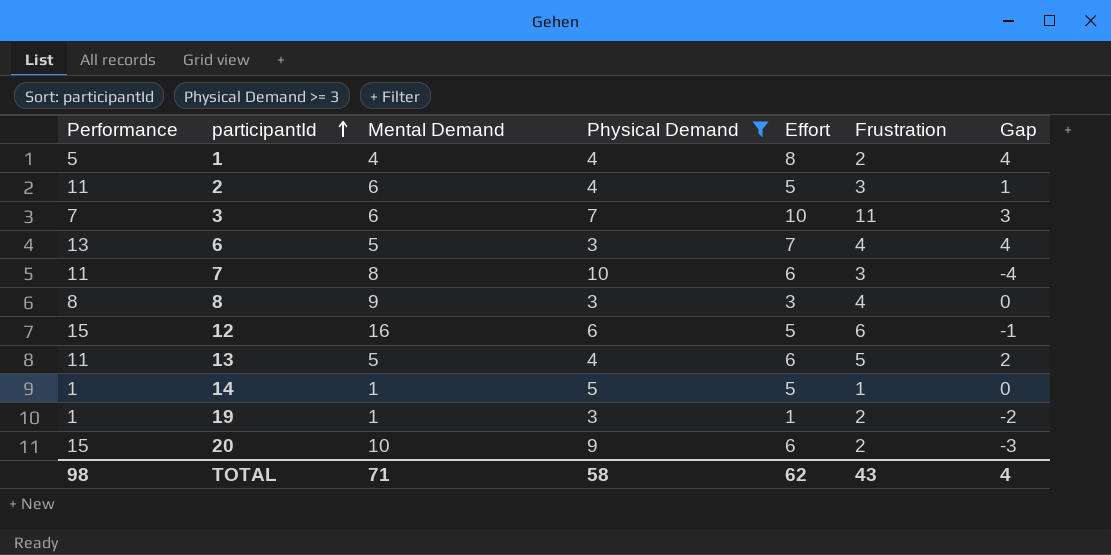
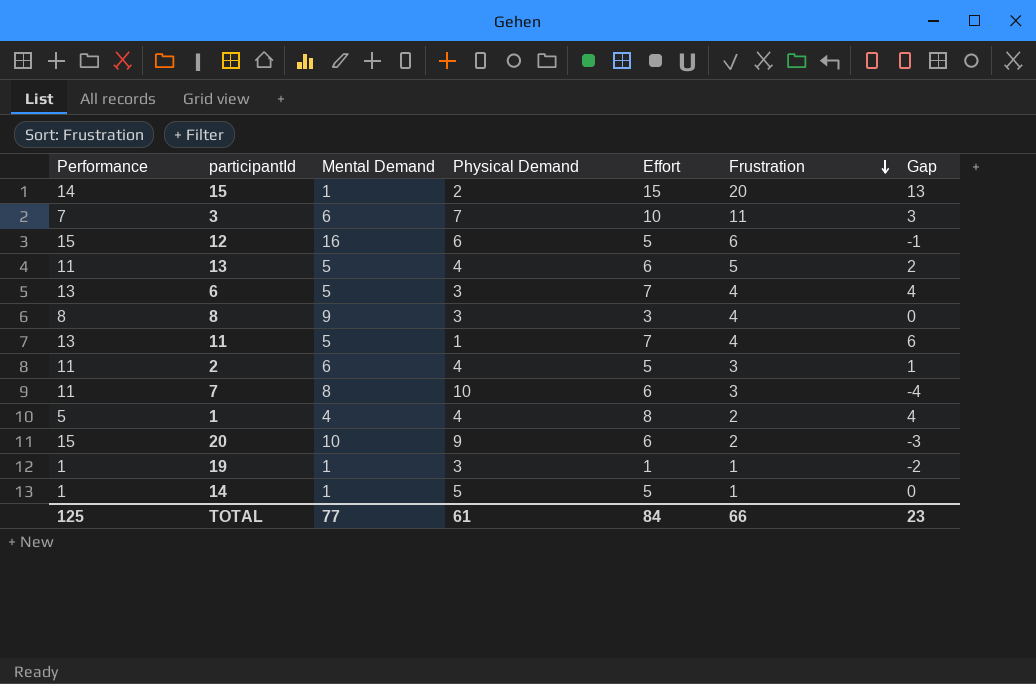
filter: Physical Demand >= 3 -> none
row order: participantId ascending -> Frustration descending
19 | Frustration: 2 -> 1
TOTAL | Performance: 98 -> 125
TOTAL | Mental Demand: 71 -> 77
TOTAL | Physical Demand: 58 -> 61
TOTAL | Effort: 62 -> 84
TOTAL | Frustration: 43 -> 66
TOTAL | Gap: 4 -> 23

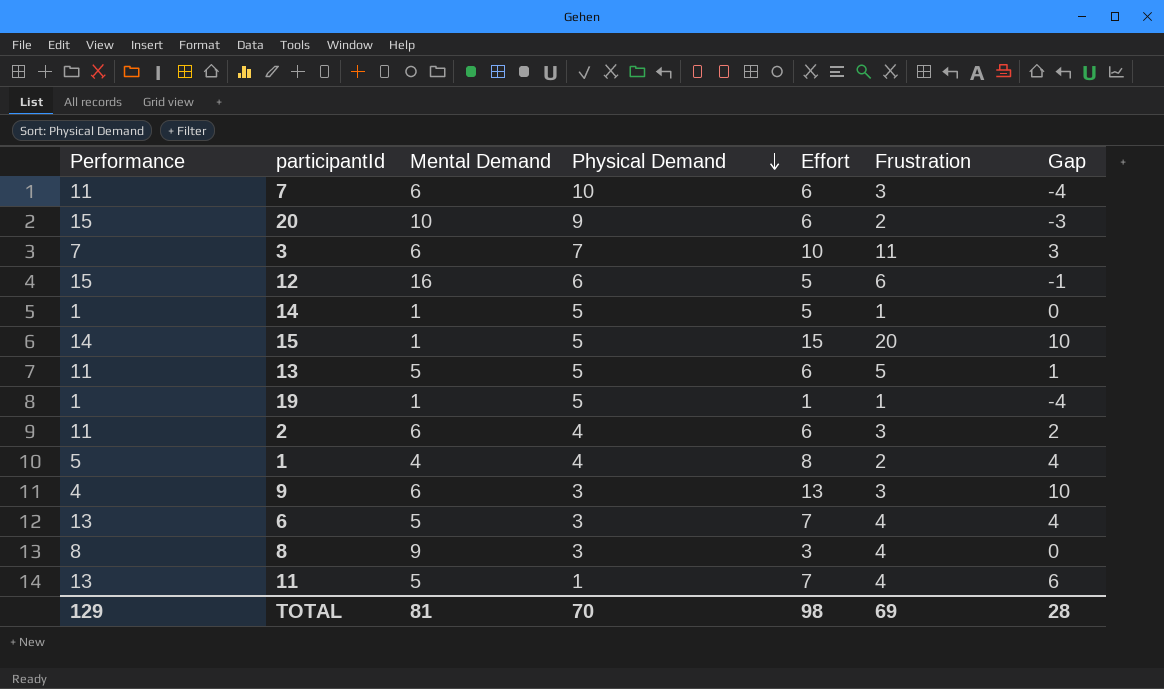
row order: Frustration descending -> Physical Demand descending
7 | Mental Demand: 8 -> 6
15 | Physical Demand: 2 -> 5
15 | Gap: 13 -> 10
13 | Physical Demand: 4 -> 5
13 | Gap: 2 -> 1
19 | Physical Demand: 3 -> 5
19 | Gap: -2 -> -4
2 | Effort: 5 -> 6
2 | Gap: 1 -> 2
row 9: none -> 4 | 6 | 3 | 13 | 3 | 10
TOTAL | Performance: 125 -> 129
TOTAL | Mental Demand: 77 -> 81
TOTAL | Physical Demand: 61 -> 70
TOTAL | Effort: 84 -> 98
TOTAL | Frustration: 66 -> 69
TOTAL | Gap: 23 -> 28

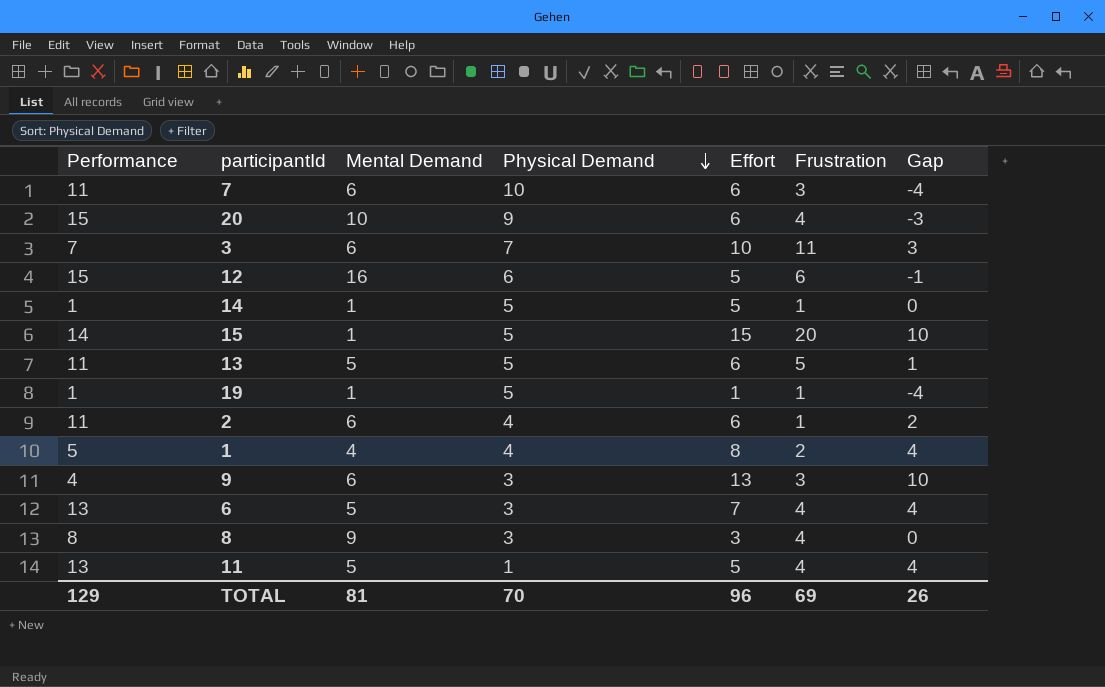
20 | Frustration: 2 -> 4
2 | Frustration: 3 -> 1
11 | Effort: 7 -> 5
11 | Gap: 6 -> 4
TOTAL | Effort: 98 -> 96
TOTAL | Gap: 28 -> 26

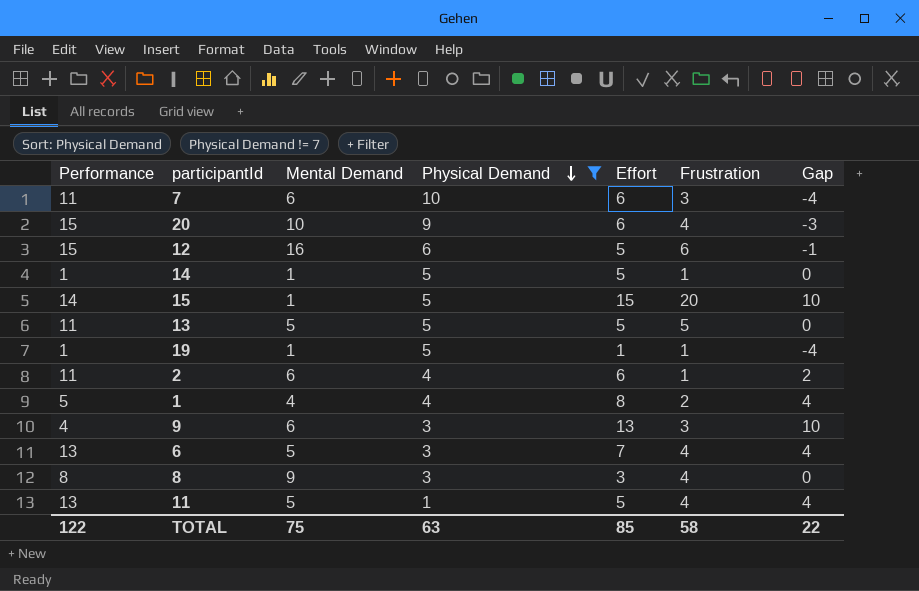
filter: none -> Physical Demand != 7
13 | Effort: 6 -> 5
13 | Gap: 1 -> 0
TOTAL | Performance: 129 -> 122
TOTAL | Mental Demand: 81 -> 75
TOTAL | Physical Demand: 70 -> 63
TOTAL | Effort: 96 -> 85
TOTAL | Frustration: 69 -> 58
TOTAL | Gap: 26 -> 22

